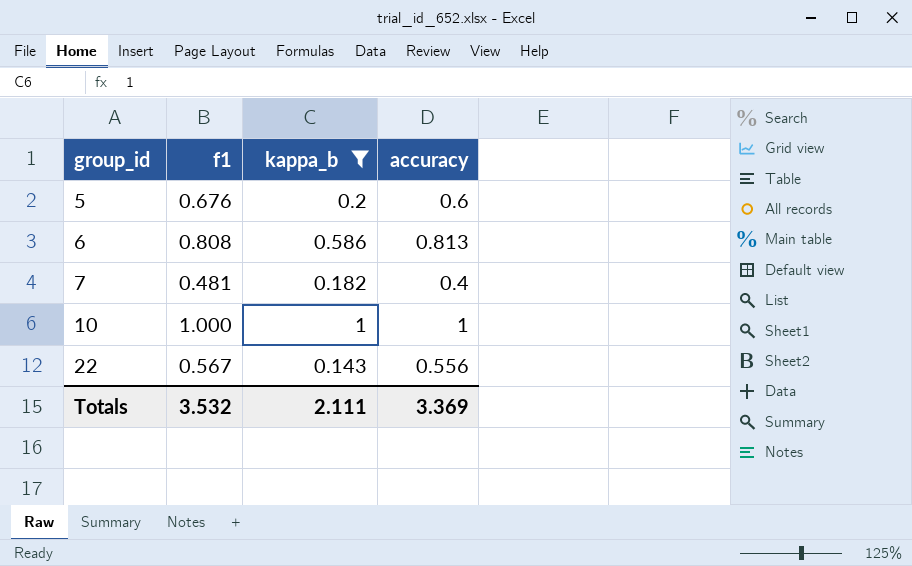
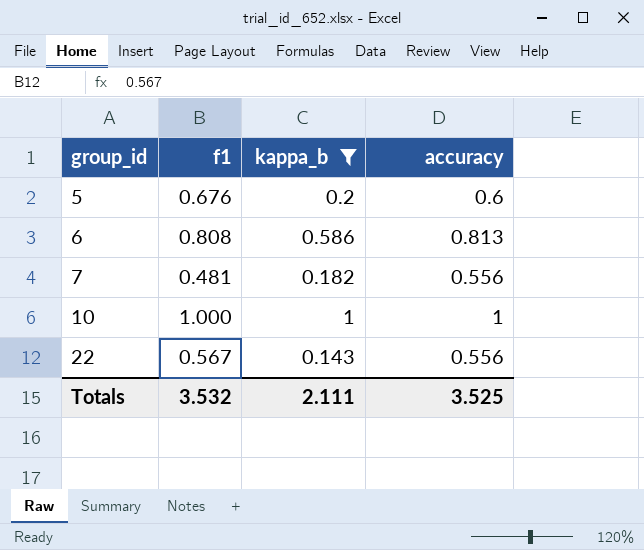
7 | accuracy: 0.4 -> 0.556
Totals | accuracy: 3.369 -> 3.525

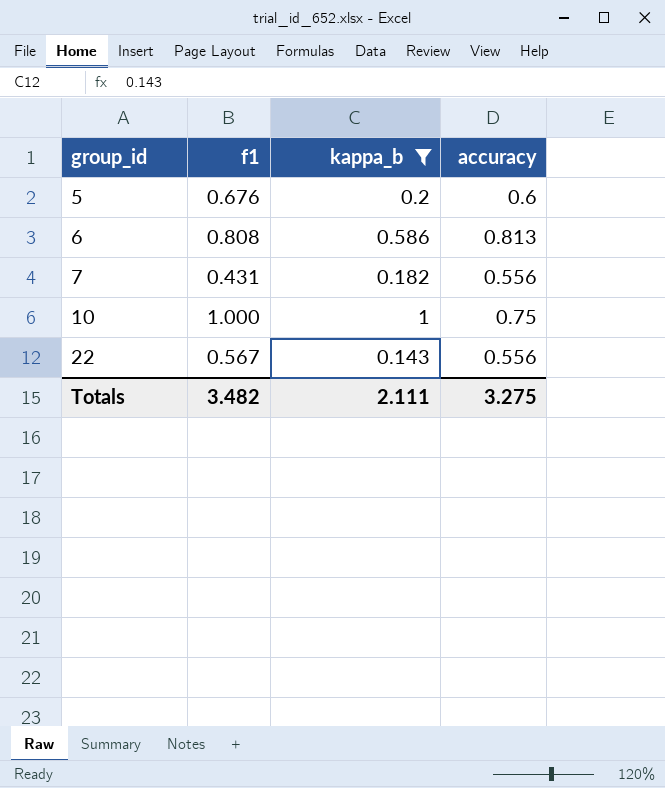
7 | f1: 0.481 -> 0.431
10 | accuracy: 1 -> 0.75
Totals | f1: 3.532 -> 3.482
Totals | accuracy: 3.525 -> 3.275

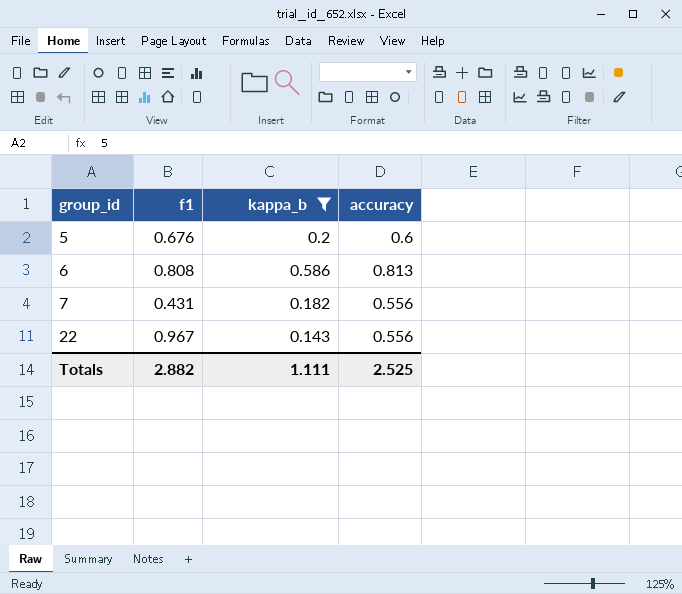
row 10: 1.000 | 1 | 0.75 -> none
22 | f1: 0.567 -> 0.967
Totals | f1: 3.482 -> 2.882
Totals | kappa_b: 2.111 -> 1.111
Totals | accuracy: 3.275 -> 2.525

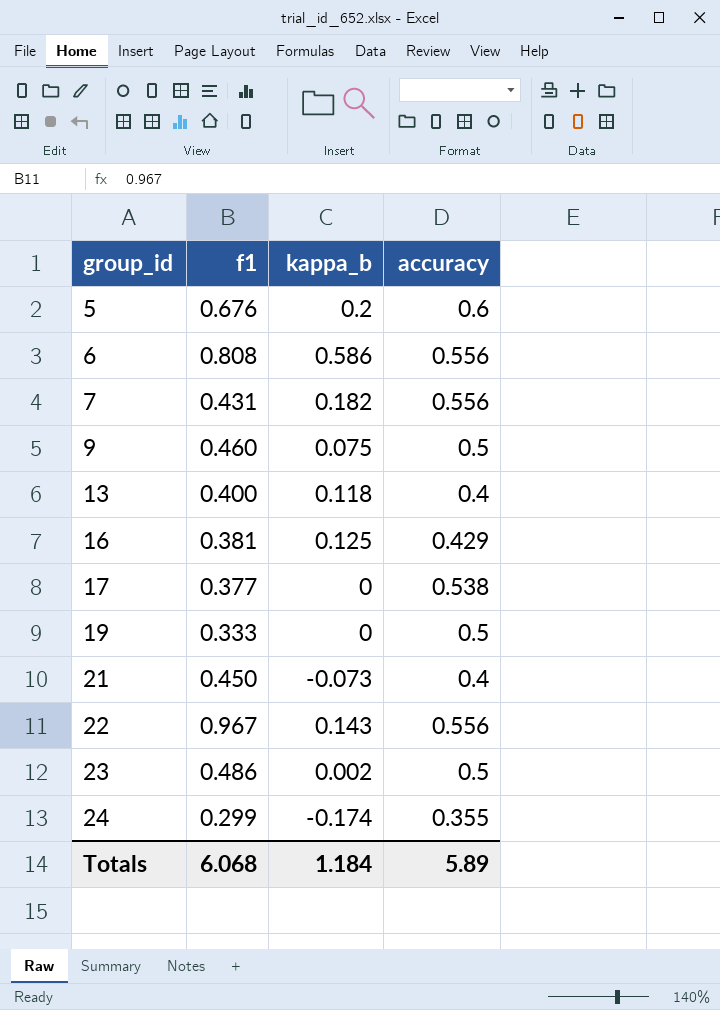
filter: kappa_b >= 0.143 -> none
6 | accuracy: 0.813 -> 0.556
Totals | f1: 2.882 -> 6.068
Totals | kappa_b: 1.111 -> 1.184
Totals | accuracy: 2.525 -> 5.89

